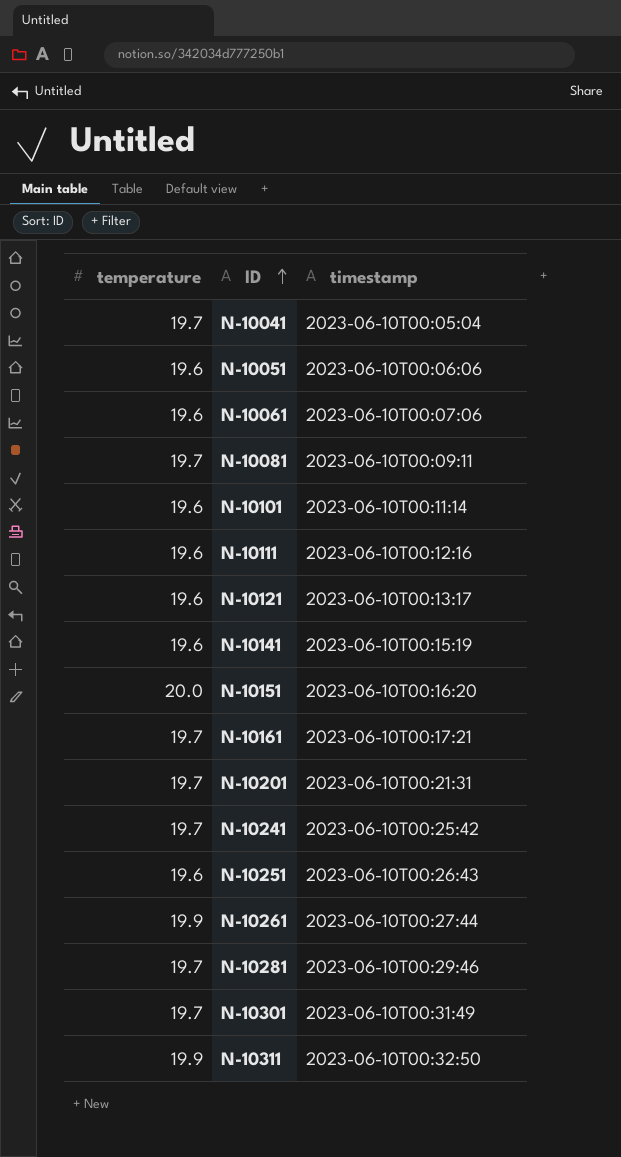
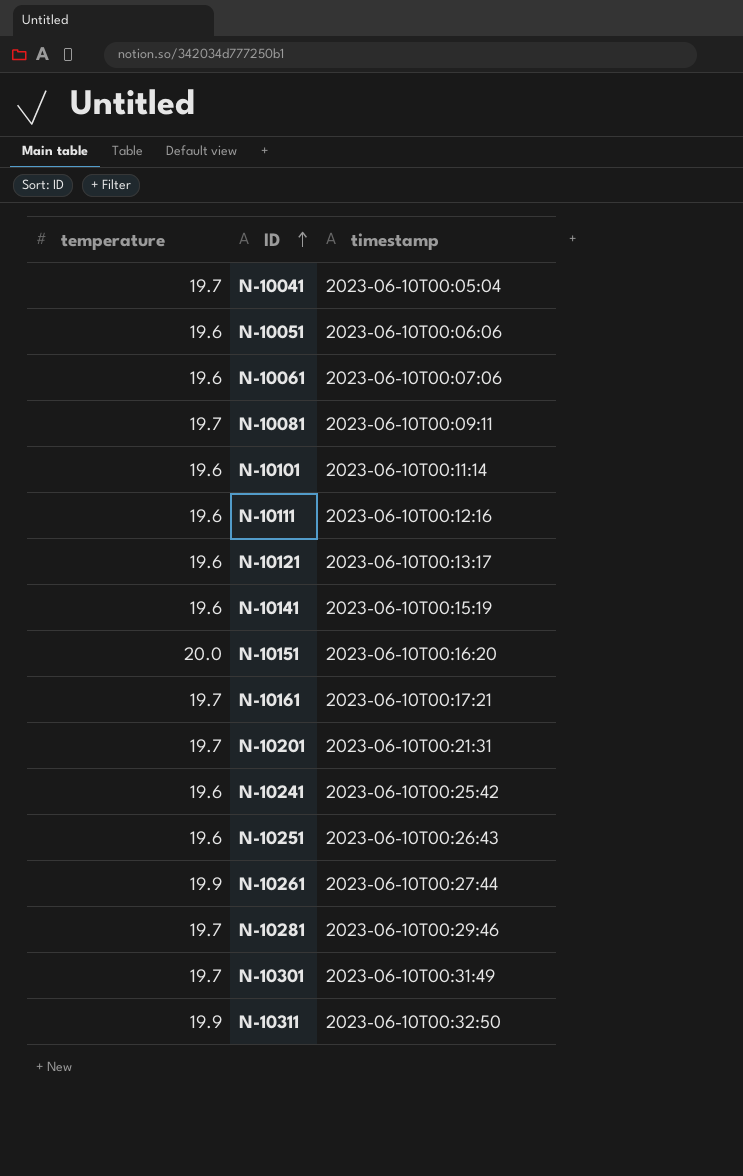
N-10241 | temperature: 19.7 -> 19.6

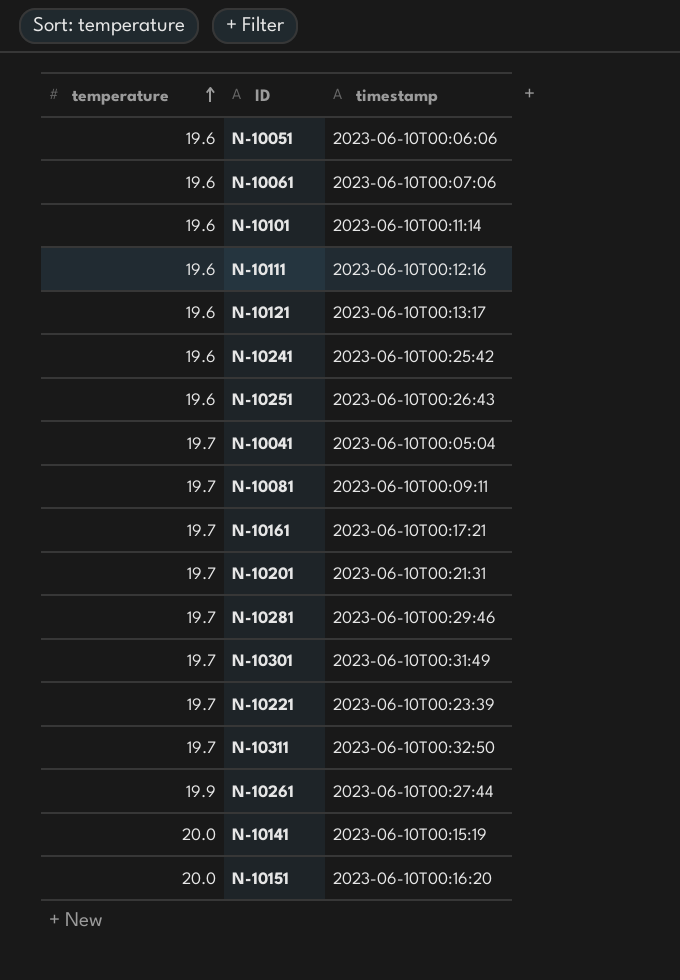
row order: ID ascending -> temperature ascending
row N-10221: none -> 19.7 | 2023-06-10T00:23:39
N-10311 | temperature: 19.9 -> 19.7
N-10141 | temperature: 19.6 -> 20.0

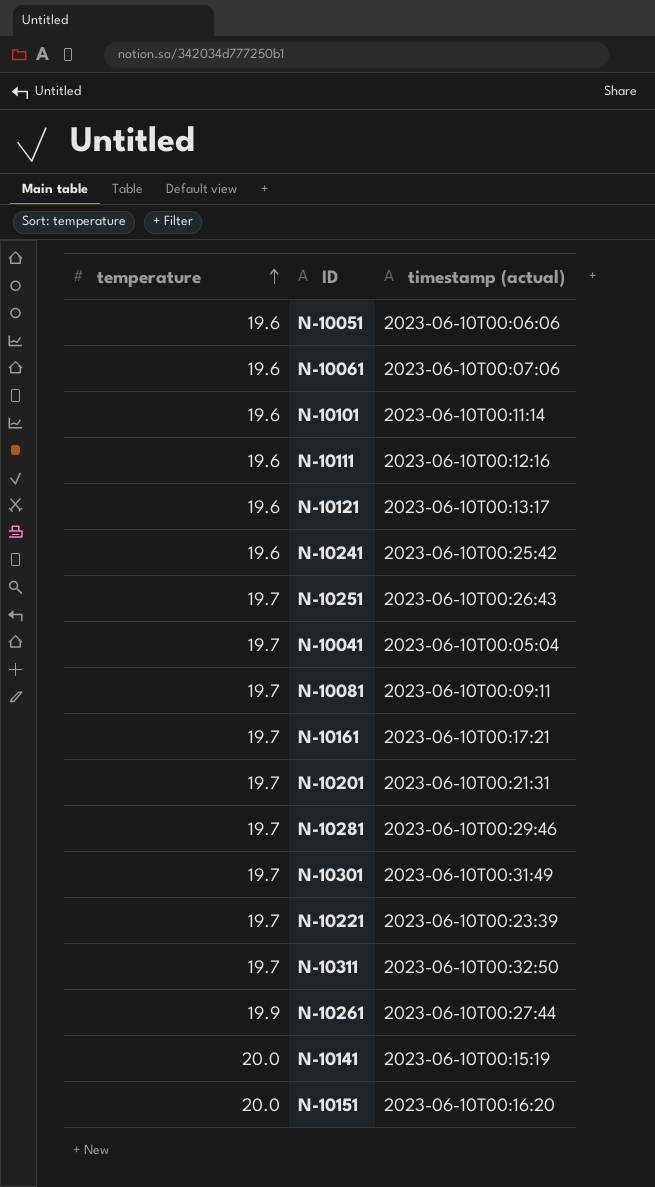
column name: timestamp -> timestamp (actual)
N-10251 | temperature: 19.6 -> 19.7

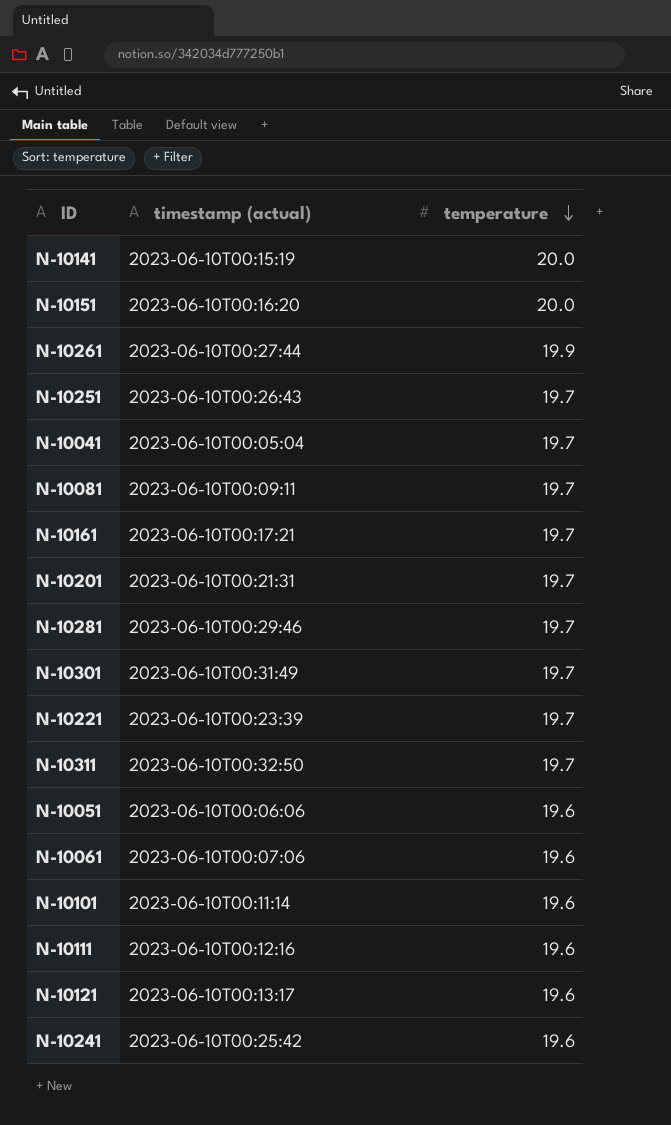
row order: temperature ascending -> temperature descending
column temperature | position: 1 -> 3

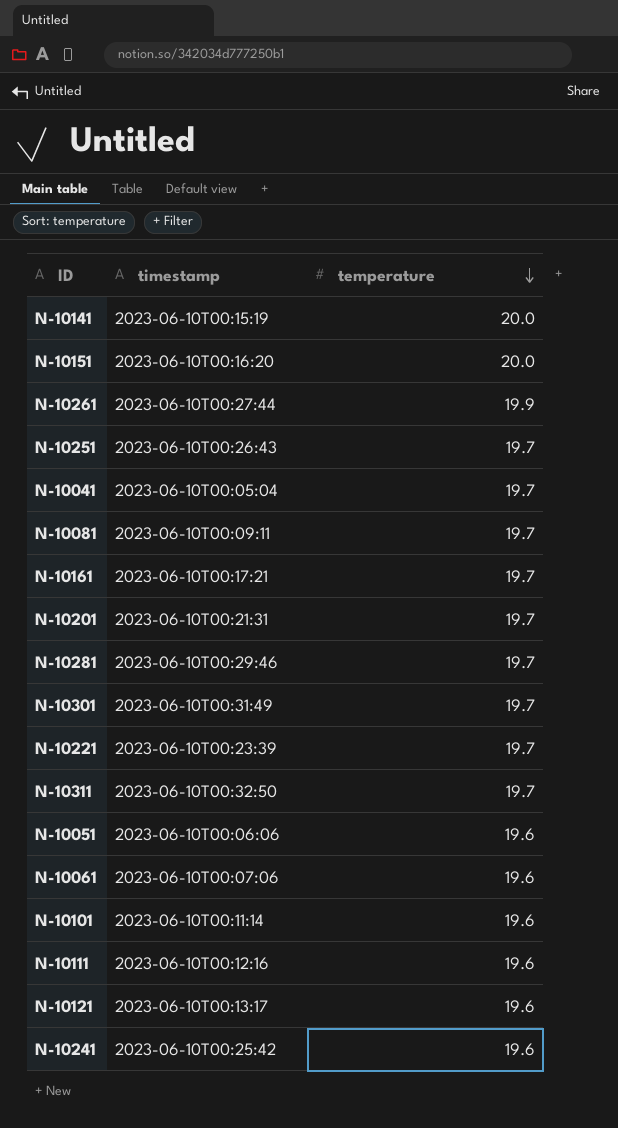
column name: timestamp (actual) -> timestamp

